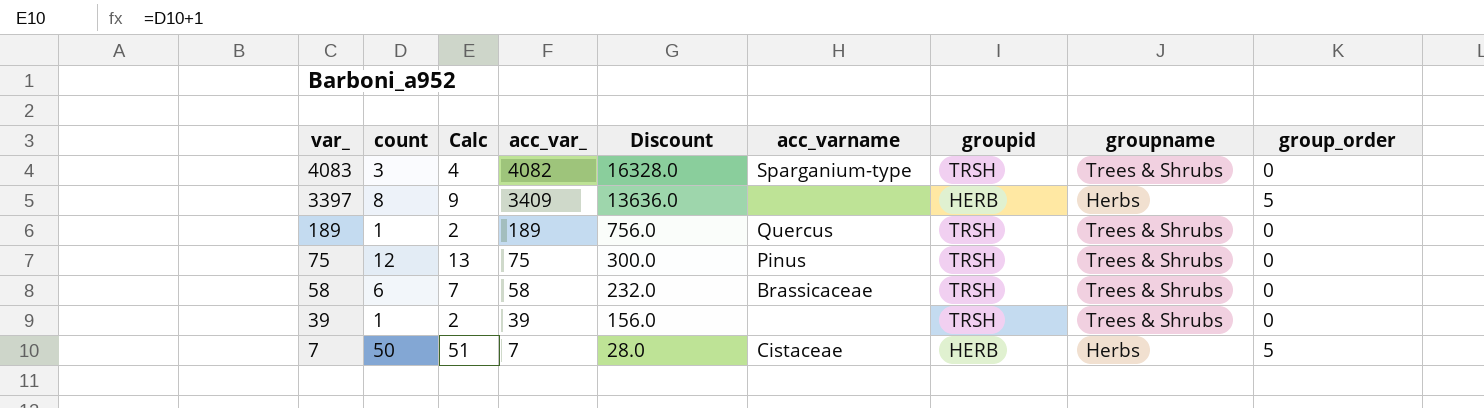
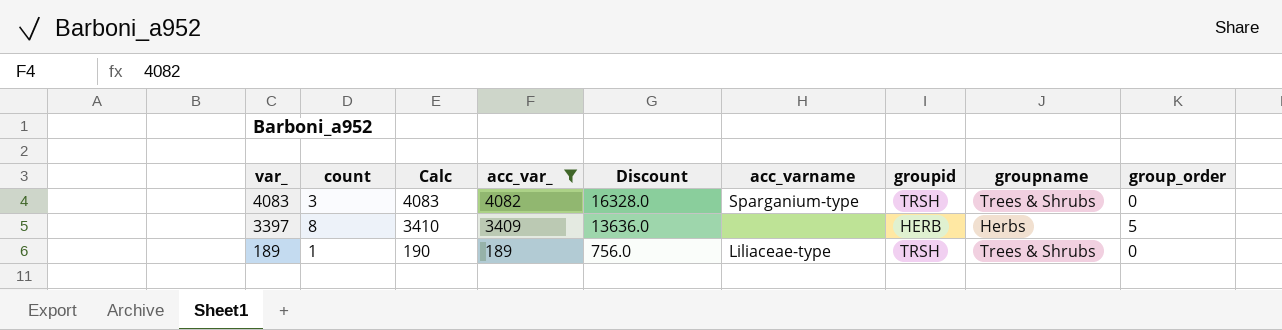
filter: none -> acc_var_ >= 189
column Calc | formula: [count] + 1 -> [acc_var_] + 1
189 | acc_varname: Quercus -> Liliaceae-type

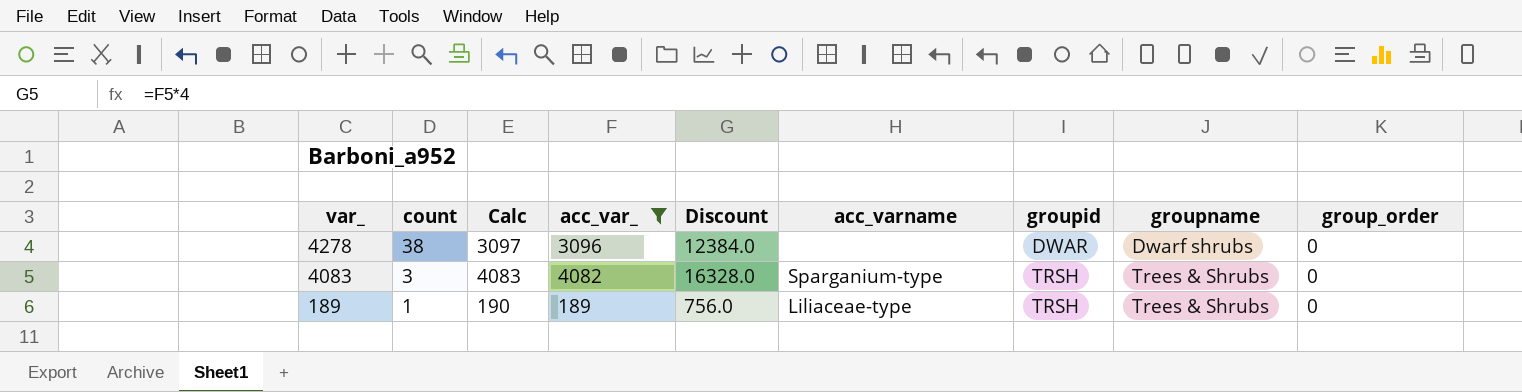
row 3397: 8 | 3410 | 3409 | 13636.0 | none | HERB | Herbs | 5 -> none
row 4278: none -> 38 | 3097 | 3096 | 12384.0 | none | DWAR | Dwarf shrubs | 0

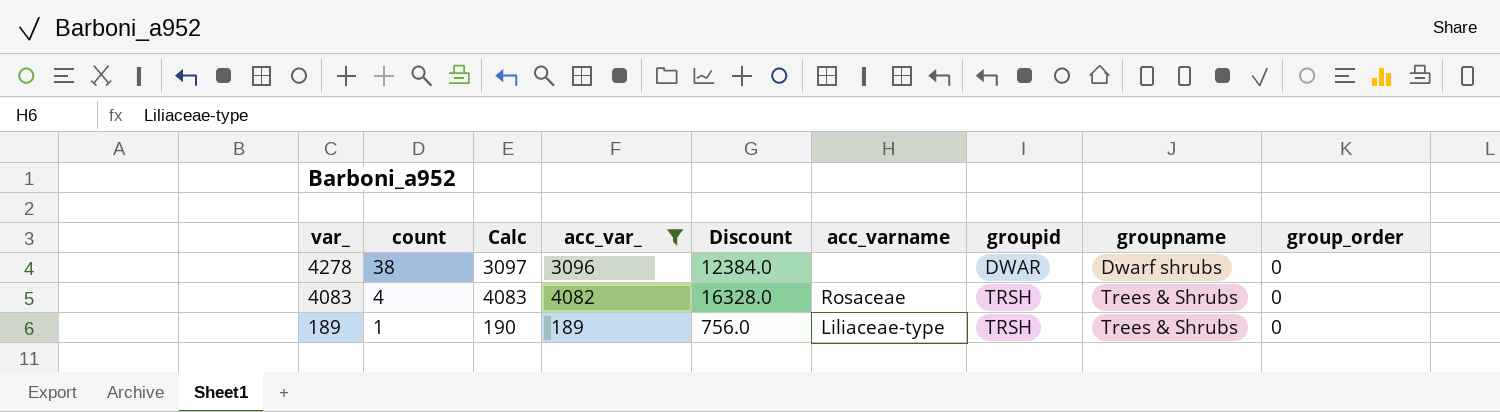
4083 | count: 3 -> 4
4083 | acc_varname: Sparganium-type -> Rosaceae

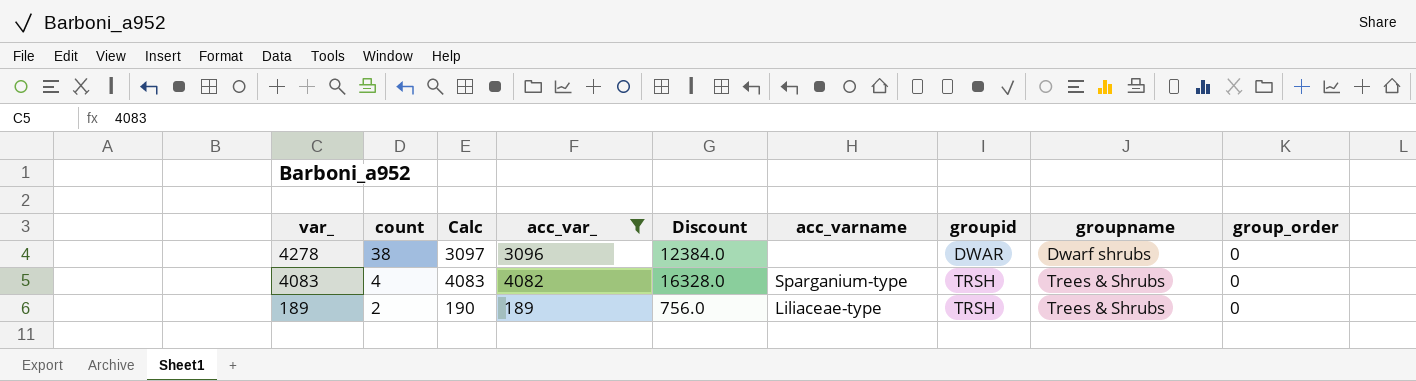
4083 | acc_varname: Rosaceae -> Sparganium-type
189 | count: 1 -> 2

